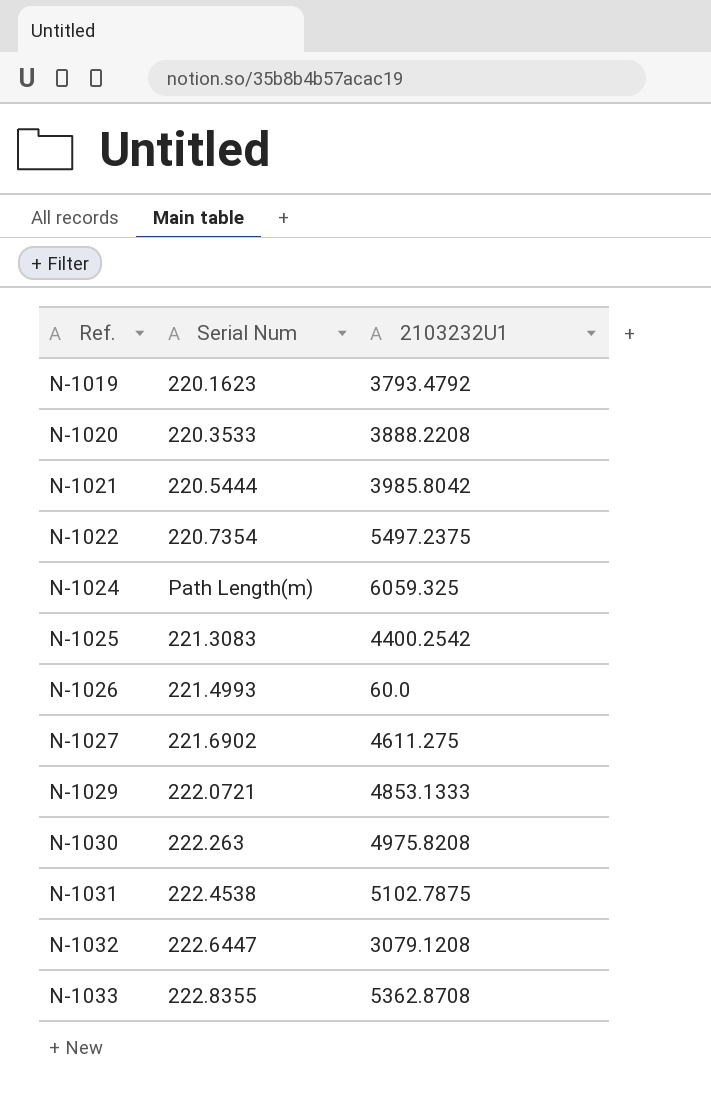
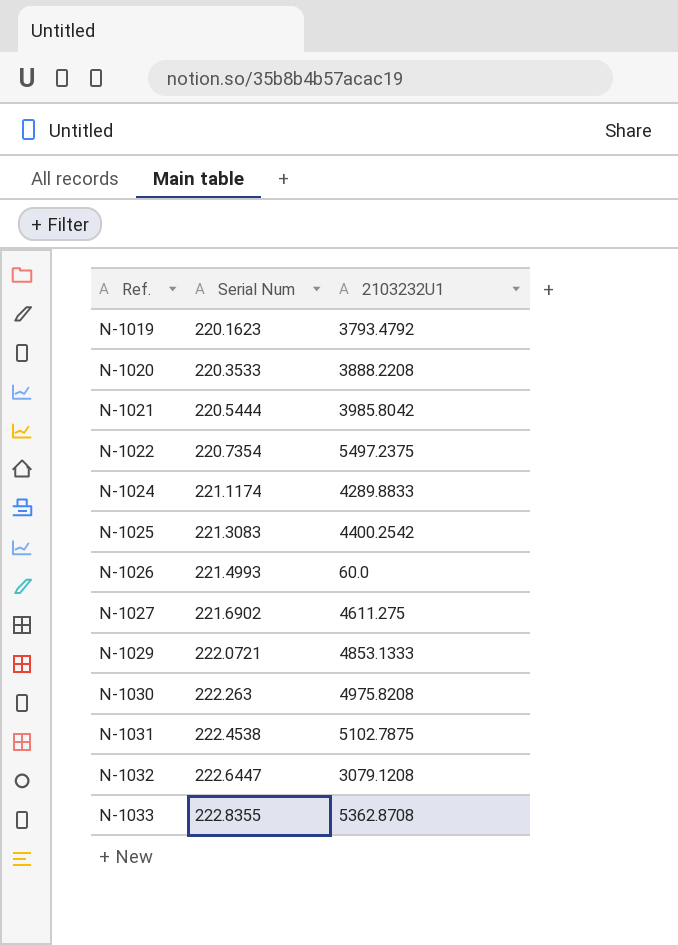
N-1024 | Serial Num: Path Length(m) -> 221.1174
N-1024 | 2103232U1: 6059.325 -> 4289.8833

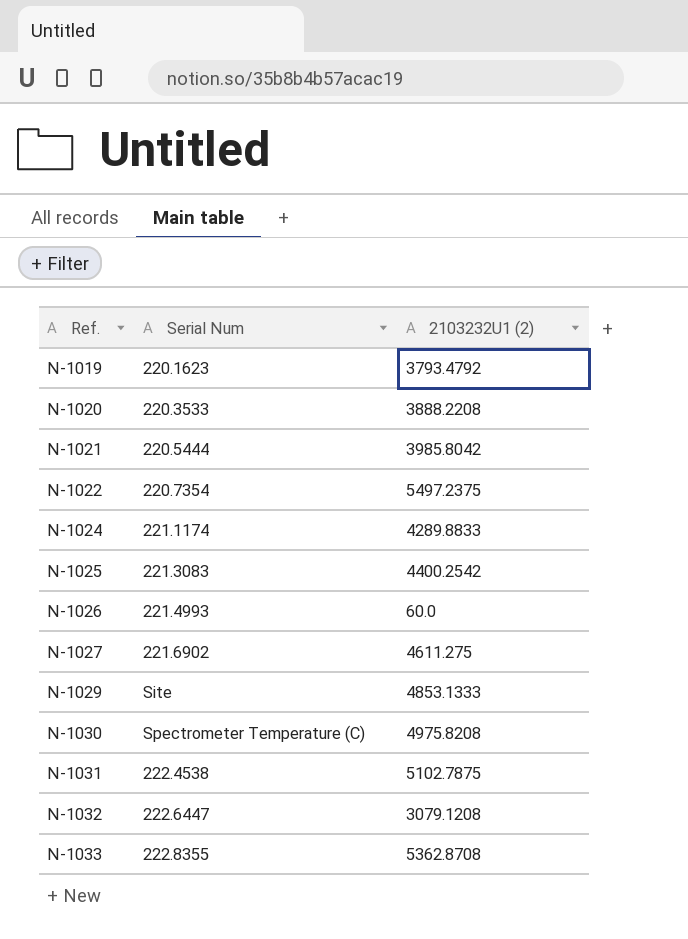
column name: 2103232U1 -> 2103232U1 (2)
N-1029 | Serial Num: 222.0721 -> Site
N-1030 | Serial Num: 222.263 -> Spectrometer Temperature (C)

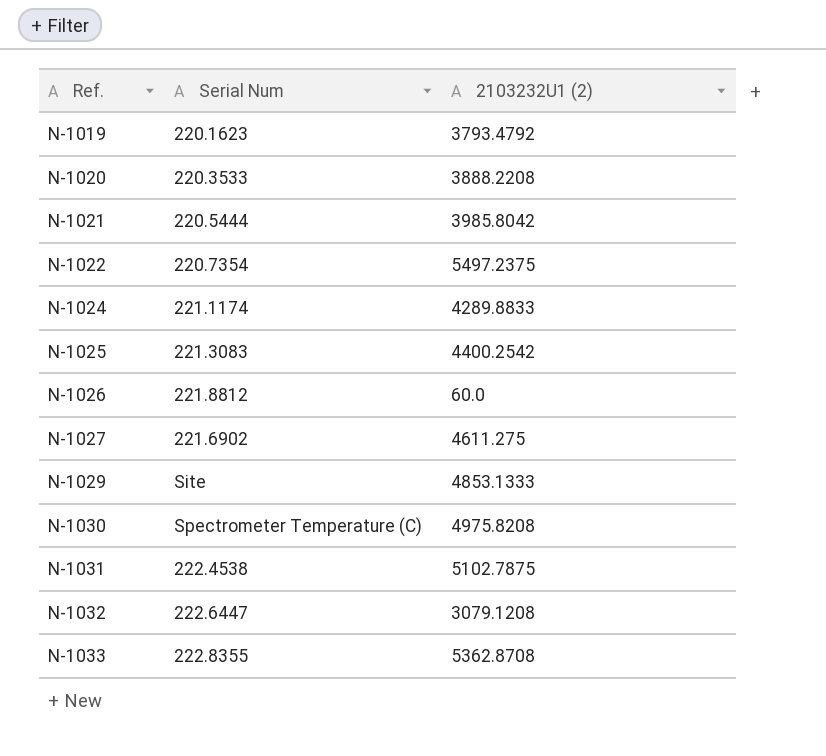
N-1026 | Serial Num: 221.4993 -> 221.8812

